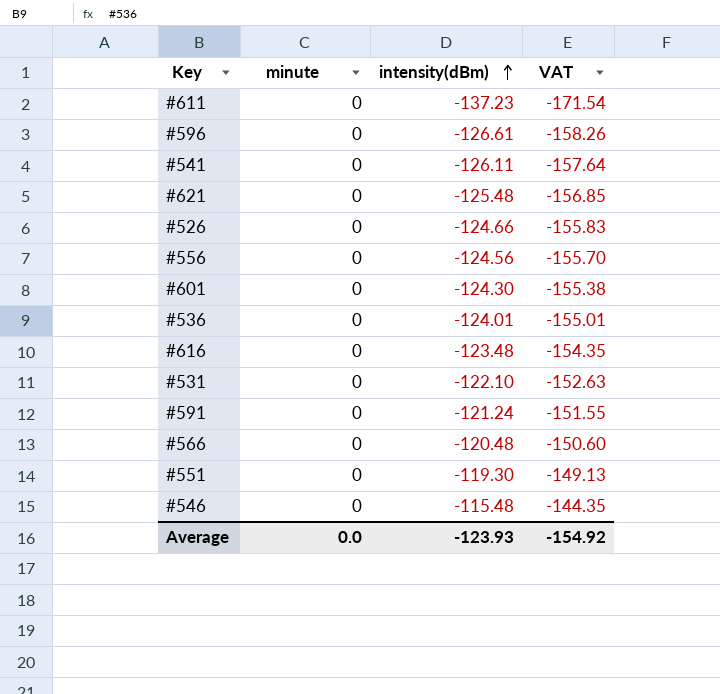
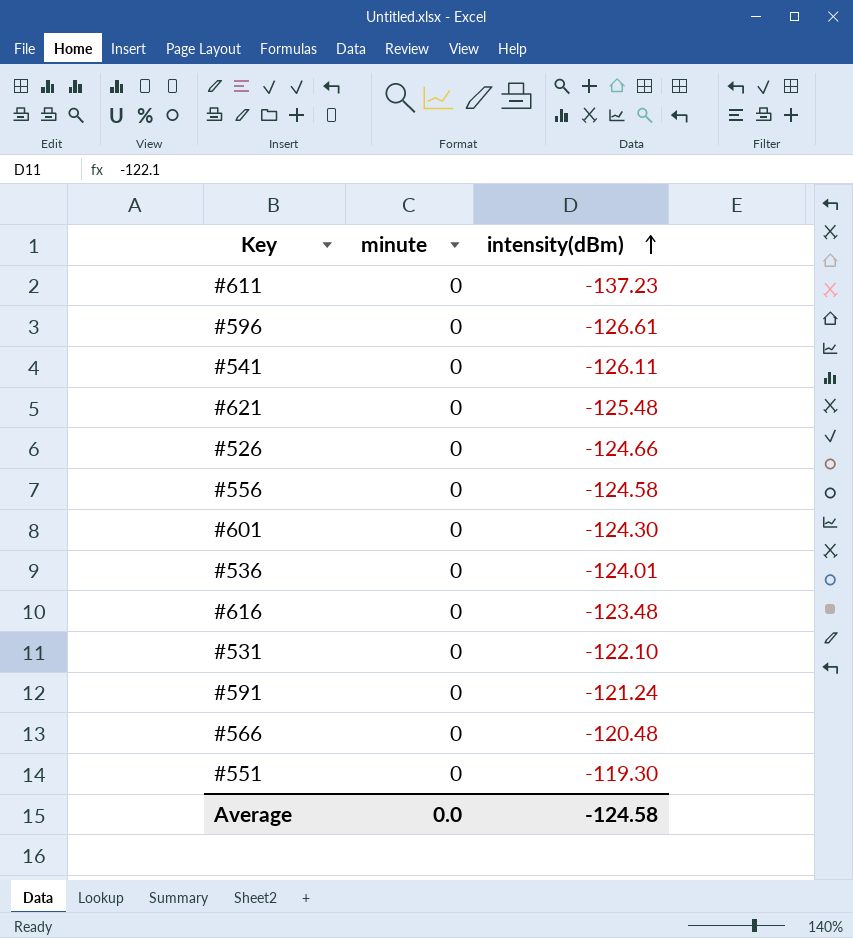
column VAT | formula: [intensity(dBm)] * 1.25 -> none
row #546: 0 | -115.48 | -144.35 -> none
#556 | intensity(dBm): -124.56 -> -124.58
Average | intensity(dBm): -123.93 -> -124.58

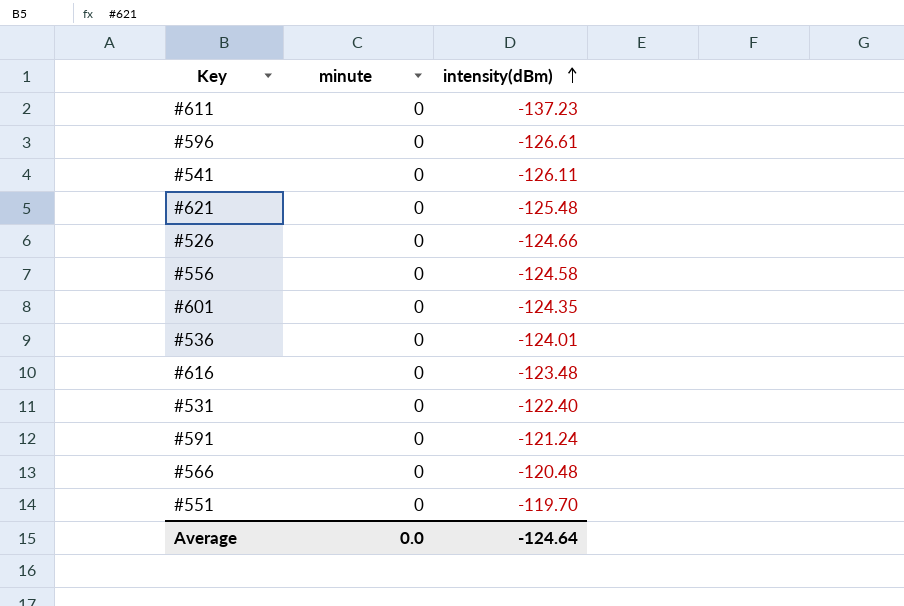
#601 | intensity(dBm): -124.30 -> -124.35
#531 | intensity(dBm): -122.10 -> -122.40
#551 | intensity(dBm): -119.30 -> -119.70
Average | intensity(dBm): -124.58 -> -124.64

